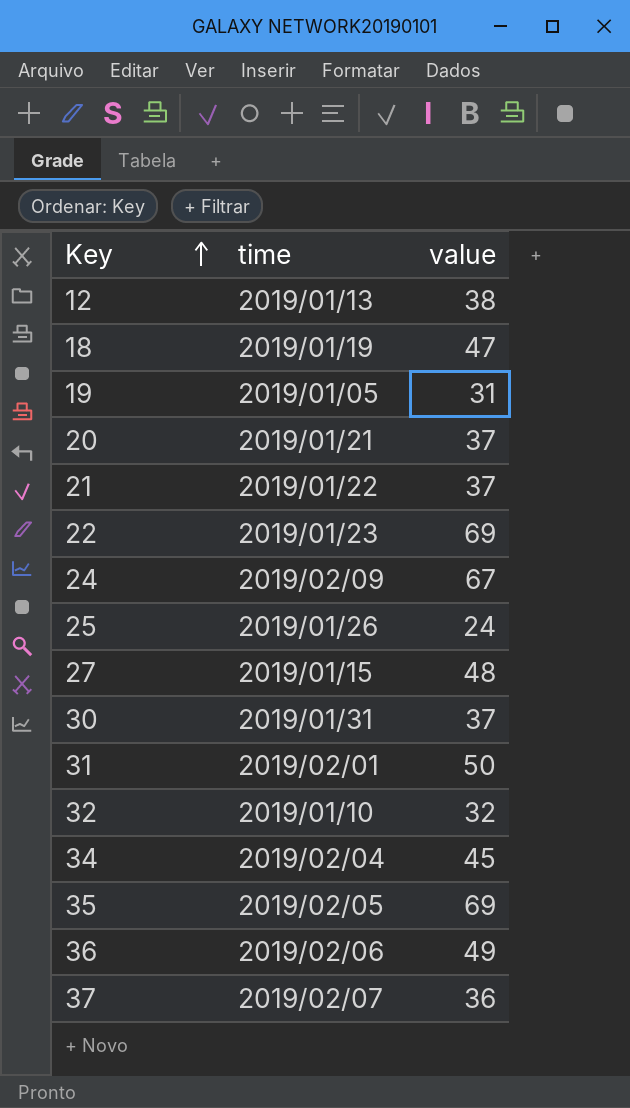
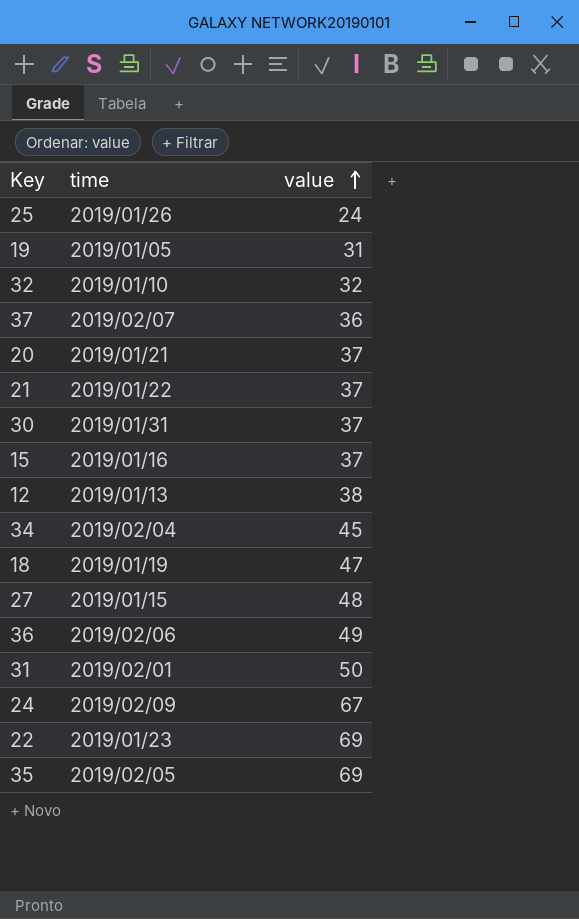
row order: Key ascending -> value ascending
row 15: none -> 2019/01/16 | 37

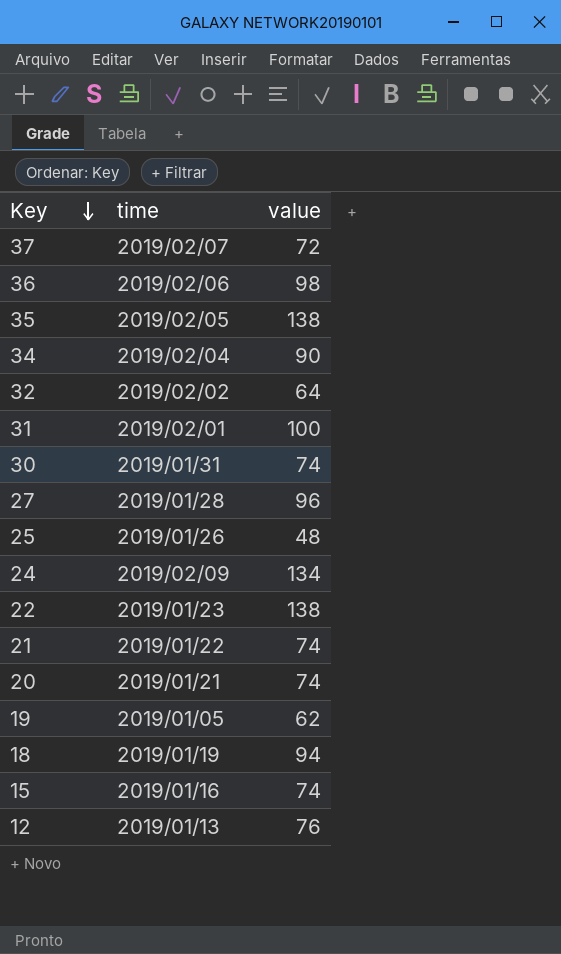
row order: value ascending -> Key descending
37 | value: 36 -> 72
36 | value: 49 -> 98
35 | value: 69 -> 138
34 | value: 45 -> 90
32 | time: 2019/01/10 -> 2019/02/02
32 | value: 32 -> 64
31 | value: 50 -> 100
30 | value: 37 -> 74
27 | time: 2019/01/15 -> 2019/01/28
27 | value: 48 -> 96
25 | value: 24 -> 48
24 | value: 67 -> 134
22 | value: 69 -> 138
21 | value: 37 -> 74
20 | value: 37 -> 74
19 | value: 31 -> 62
18 | value: 47 -> 94
15 | value: 37 -> 74
12 | value: 38 -> 76

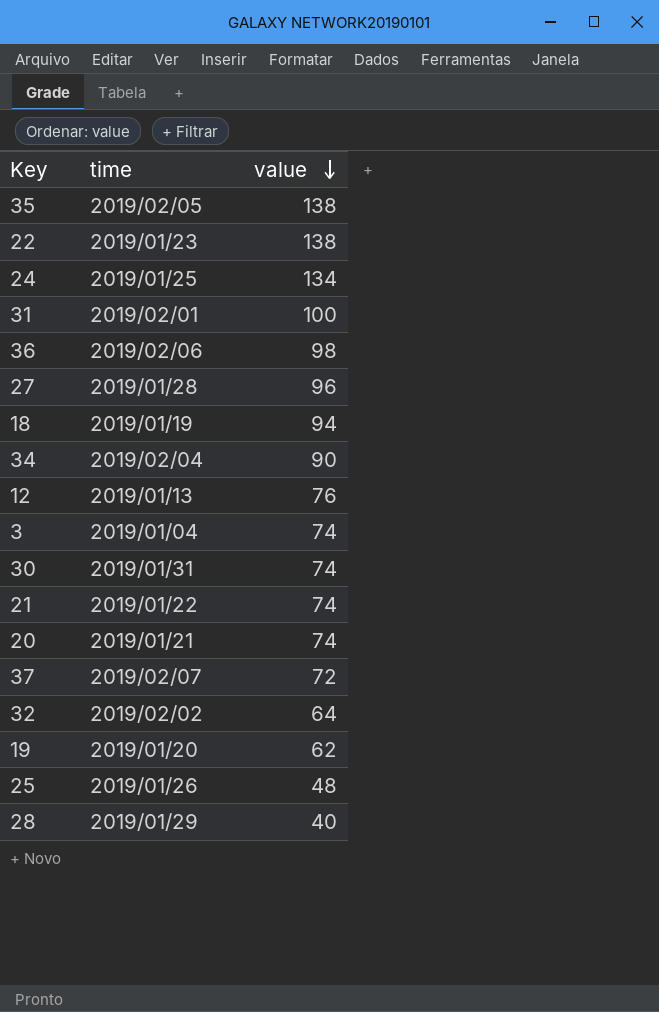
row order: Key descending -> value descending
row 15: 2019/01/16 | 74 -> none
24 | time: 2019/02/09 -> 2019/01/25
row 3: none -> 2019/01/04 | 74
19 | time: 2019/01/05 -> 2019/01/20
row 28: none -> 2019/01/29 | 40

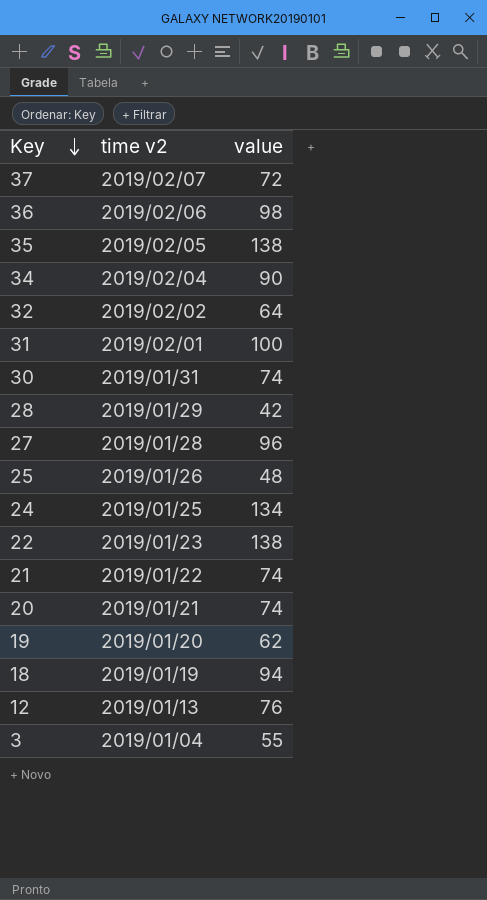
row order: value descending -> Key descending
column name: time -> time v2
28 | value: 40 -> 42
3 | value: 74 -> 55

